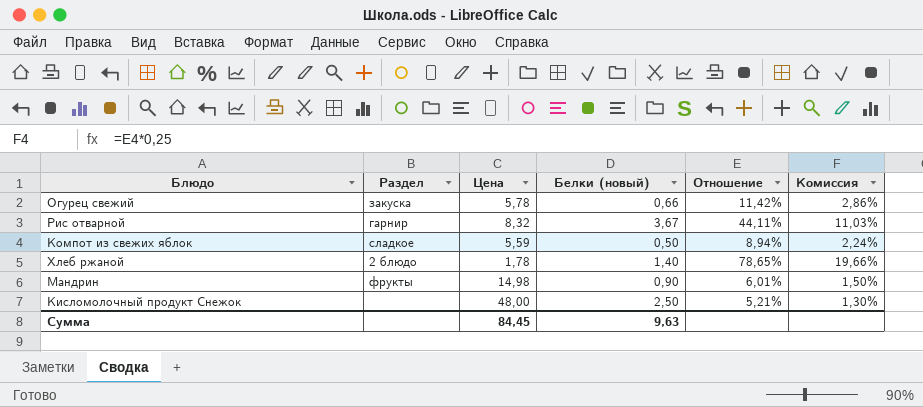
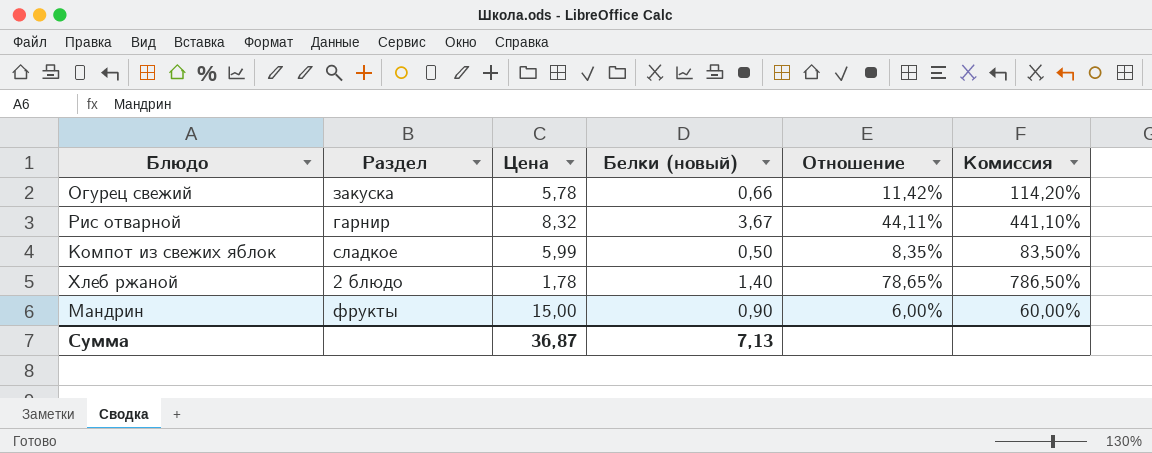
column Комиссия | formula: [Отношение] * 0,25 -> [Отношение] * 10
row Кисломолочный продукт Снежок: none | 48,00 | 2,50 | 5,21% | 1,30% -> none
Компот из свежих яблок | Цена: 5,59 -> 5,99
Компот из свежих яблок | Отношение: 8,94% -> 8,35%
Мандрин | Цена: 14,98 -> 15,00
Мандрин | Отношение: 6,01% -> 6,00%
Сумма | Цена: 84,45 -> 36,87
Сумма | Белки (новый): 9,63 -> 7,13

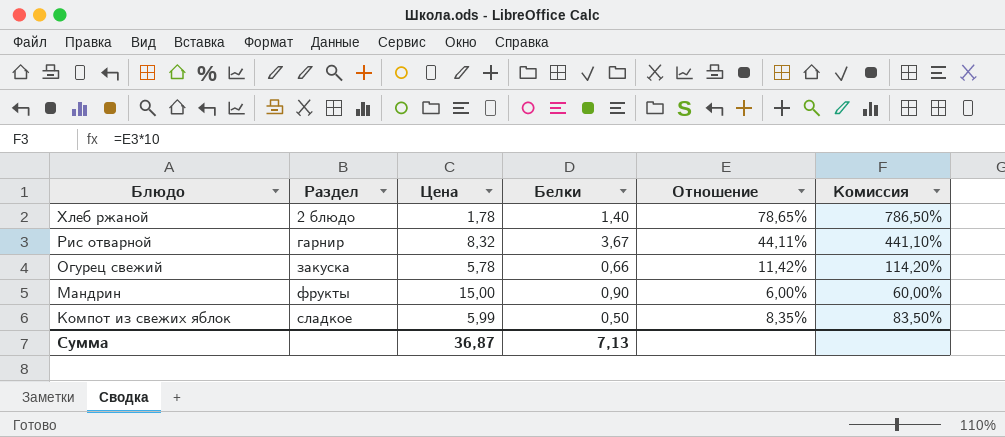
row order: none -> Блюдо descending
column name: Белки (новый) -> Белки

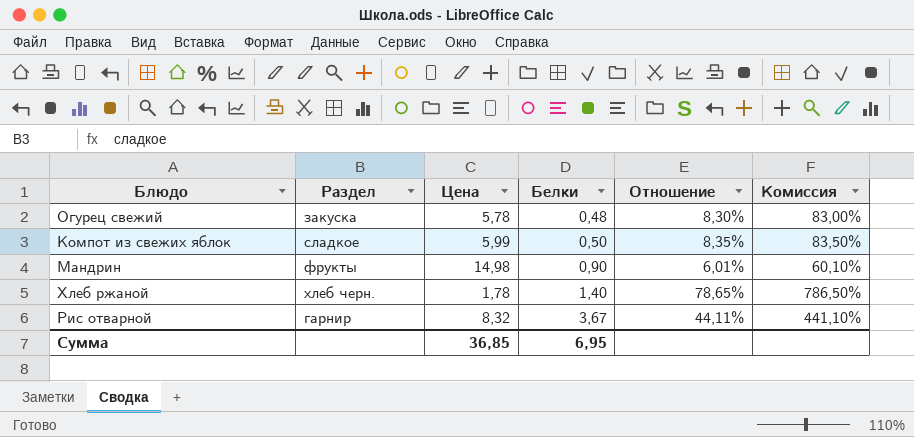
row order: Блюдо descending -> Белки ascending
Огурец свежий | Белки: 0,66 -> 0,48
Огурец свежий | Отношение: 11,42% -> 8,30%
Огурец свежий | Комиссия: 114,20% -> 83,00%
Мандрин | Цена: 15,00 -> 14,98
Мандрин | Отношение: 6,00% -> 6,01%
Мандрин | Комиссия: 60,00% -> 60,10%
Хлеб ржаной | Раздел: 2 блюдо -> хлеб черн.
Сумма | Цена: 36,87 -> 36,85
Сумма | Белки: 7,13 -> 6,95

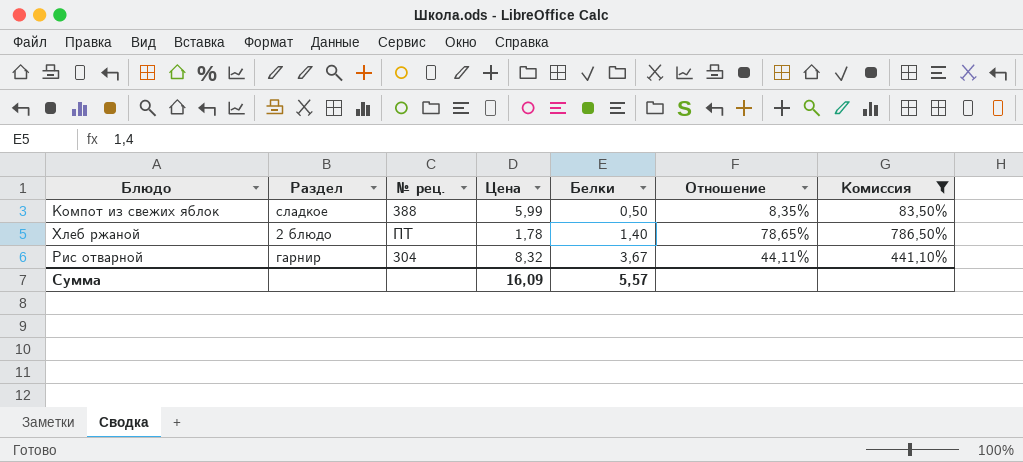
filter: none -> Комиссия >= 83,50%
column № рец. | position: none -> 3
Хлеб ржаной | Раздел: хлеб черн. -> 2 блюдо
Сумма | Цена: 36,85 -> 16,09
Сумма | Белки: 6,95 -> 5,57

